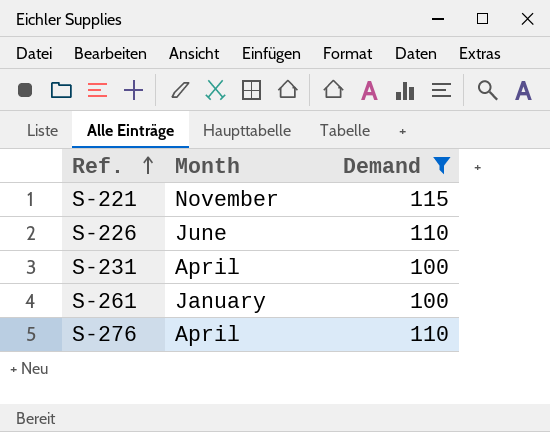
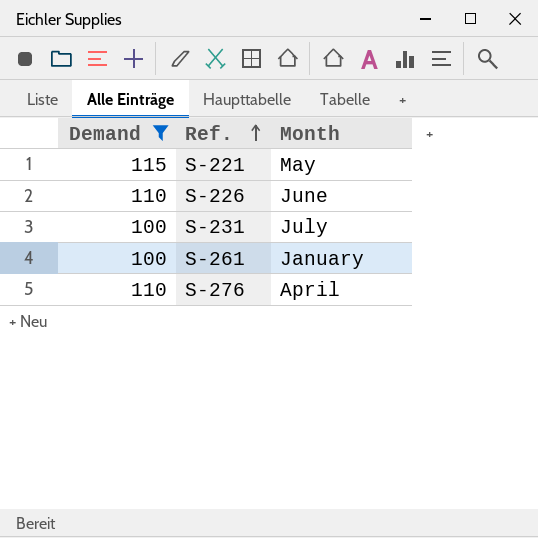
column Demand | position: 3 -> 1
S-221 | Month: November -> May
S-231 | Month: April -> July

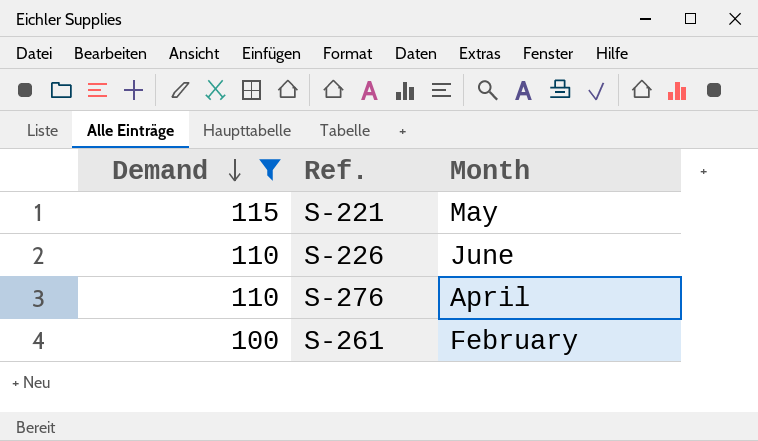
row order: Ref. ascending -> Demand descending
row S-231: 100 | July -> none
S-261 | Month: January -> February

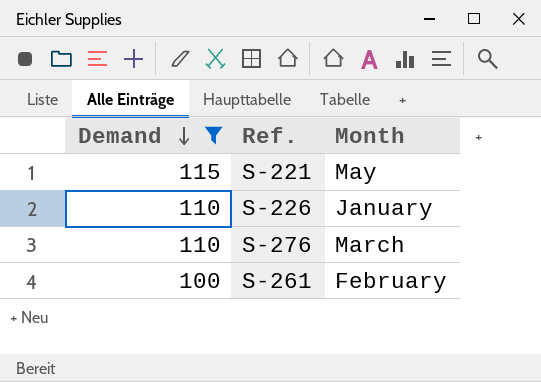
S-226 | Month: June -> January
S-276 | Month: April -> March

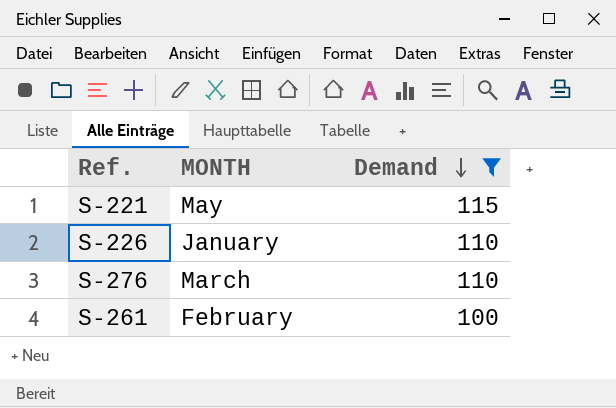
column name: Month -> MONTH
column Demand | position: 1 -> 3

